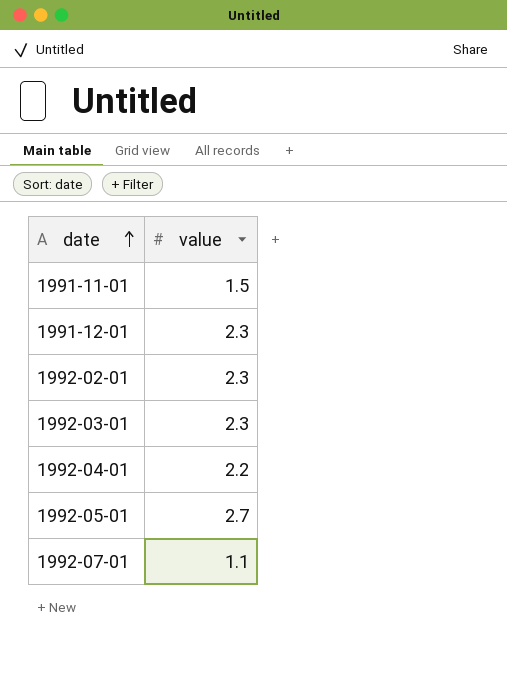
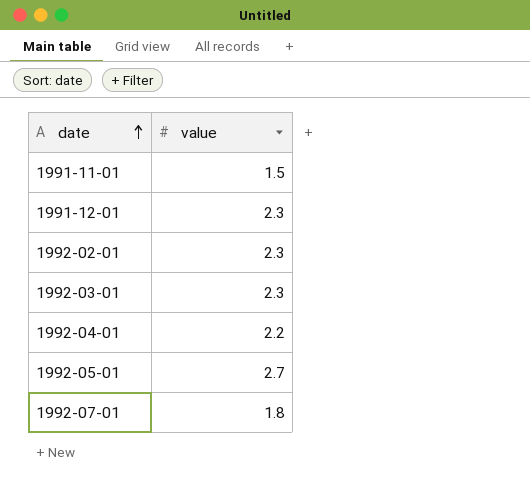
1992-07-01 | value: 1.1 -> 1.8

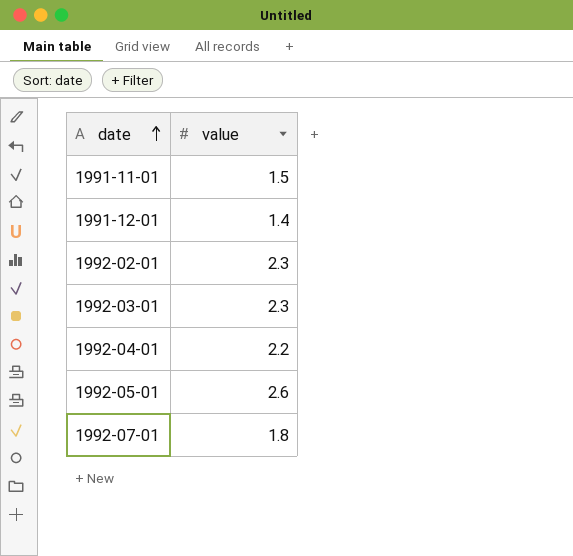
1991-12-01 | value: 2.3 -> 1.4
1992-05-01 | value: 2.7 -> 2.6

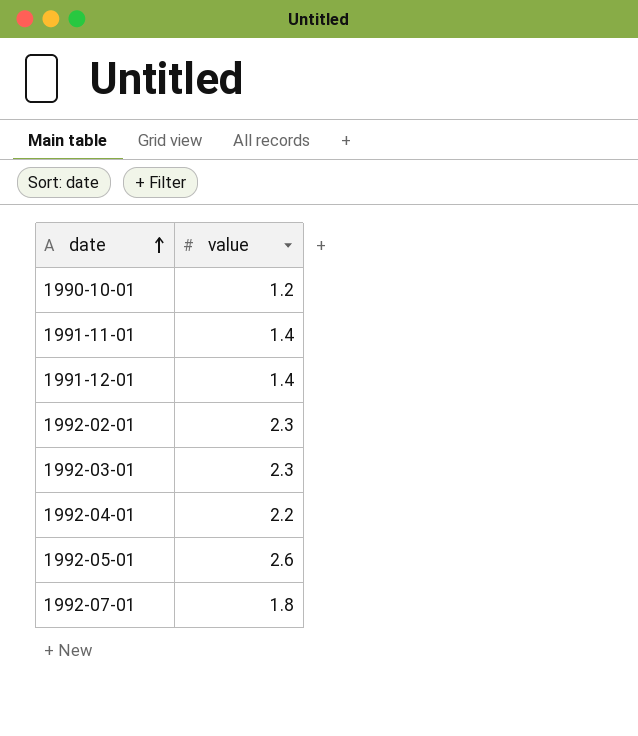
row 1990-10-01: none -> 1.2
1991-11-01 | value: 1.5 -> 1.4

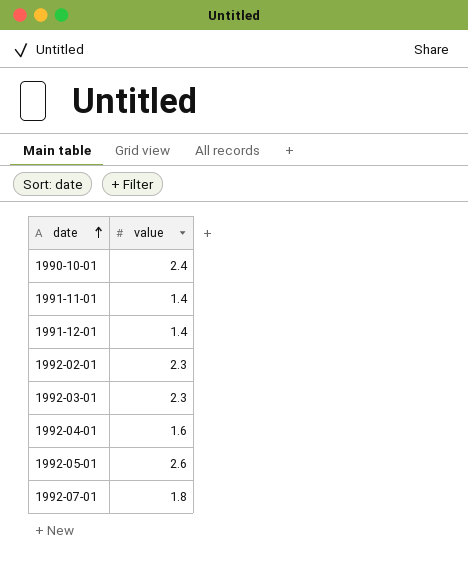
1990-10-01 | value: 1.2 -> 2.4
1992-04-01 | value: 2.2 -> 1.6

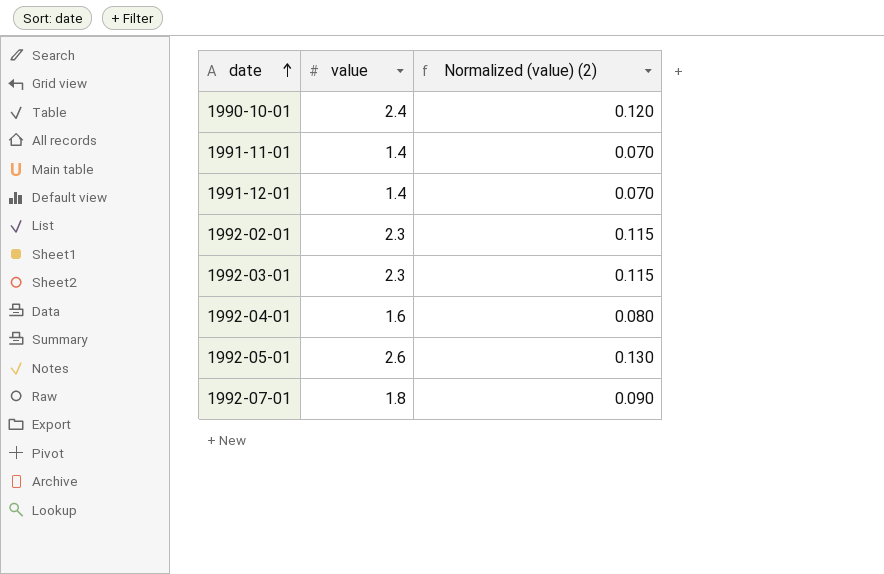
column Normalized (value) (2) | formula: none -> [value] * 0.05

